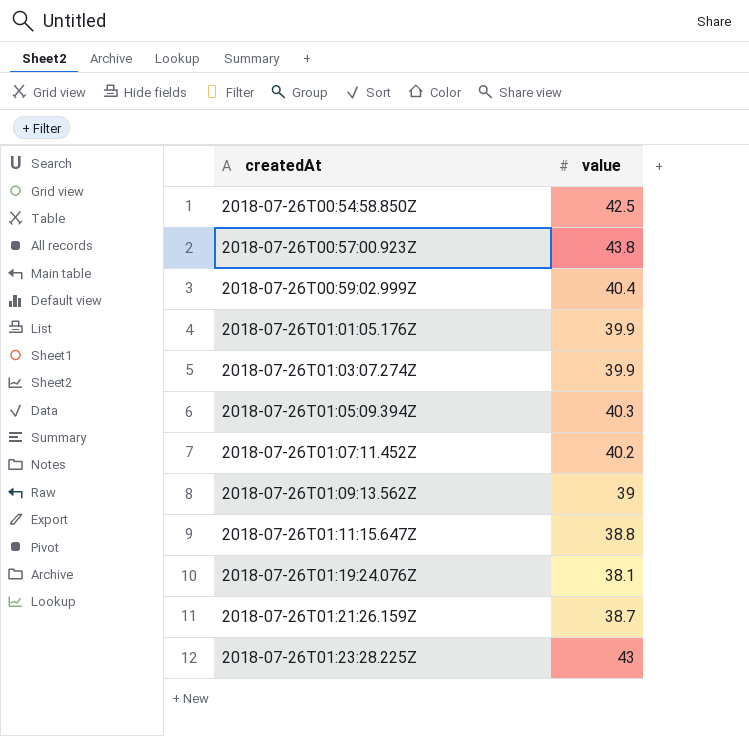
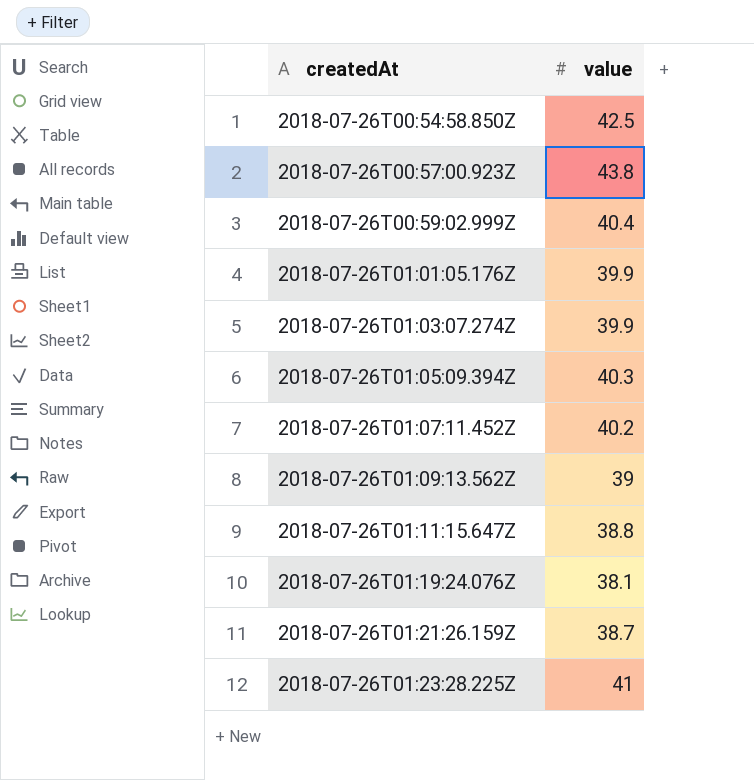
2018-07-26T01:23:28.225Z | value: 43 -> 41

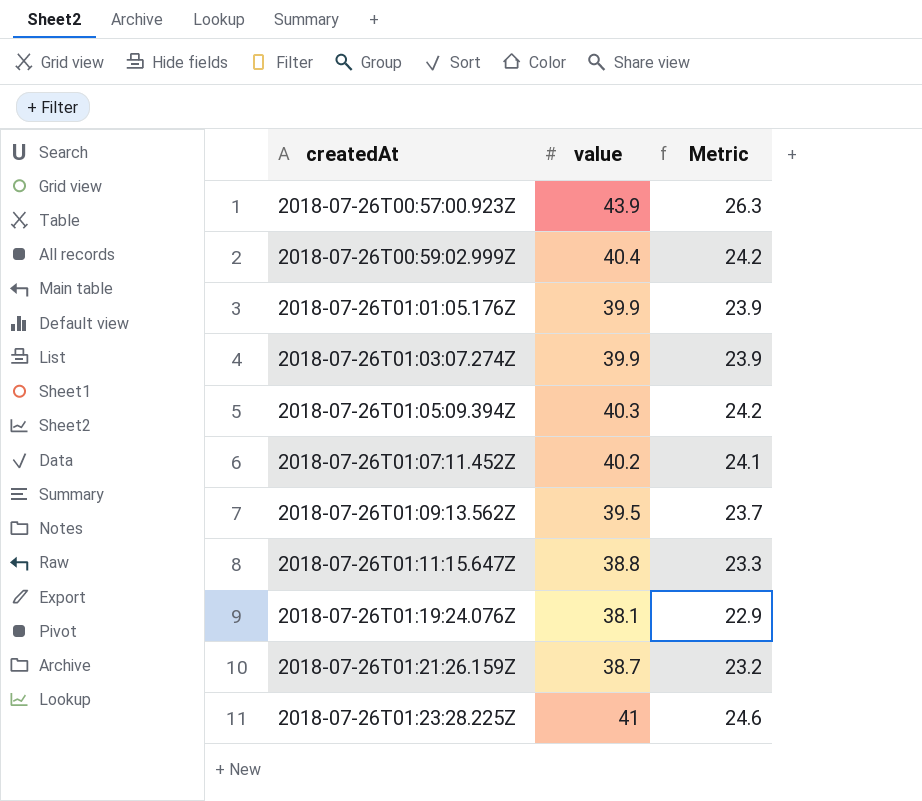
column Metric | formula: none -> [value] * 0.6
row 2018-07-26T00:54:58.850Z: 42.5 -> none
2018-07-26T00:57:00.923Z | value: 43.8 -> 43.9
2018-07-26T01:09:13.562Z | value: 39 -> 39.5

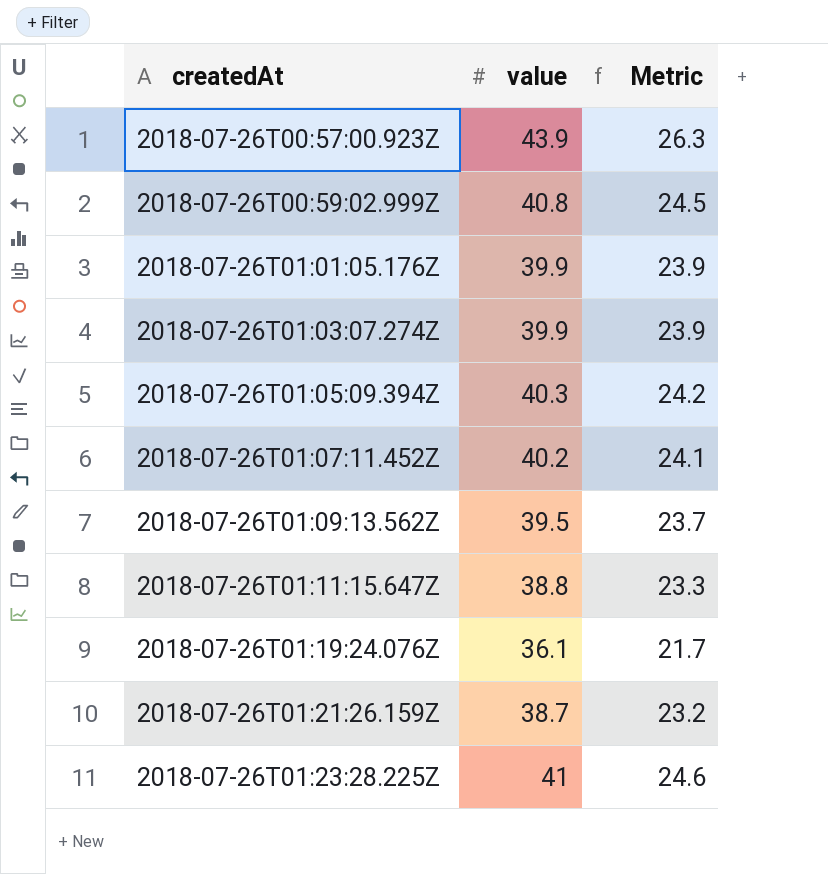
2018-07-26T00:59:02.999Z | value: 40.4 -> 40.8
2018-07-26T00:59:02.999Z | Metric: 24.2 -> 24.5
2018-07-26T01:19:24.076Z | value: 38.1 -> 36.1
2018-07-26T01:19:24.076Z | Metric: 22.9 -> 21.7

